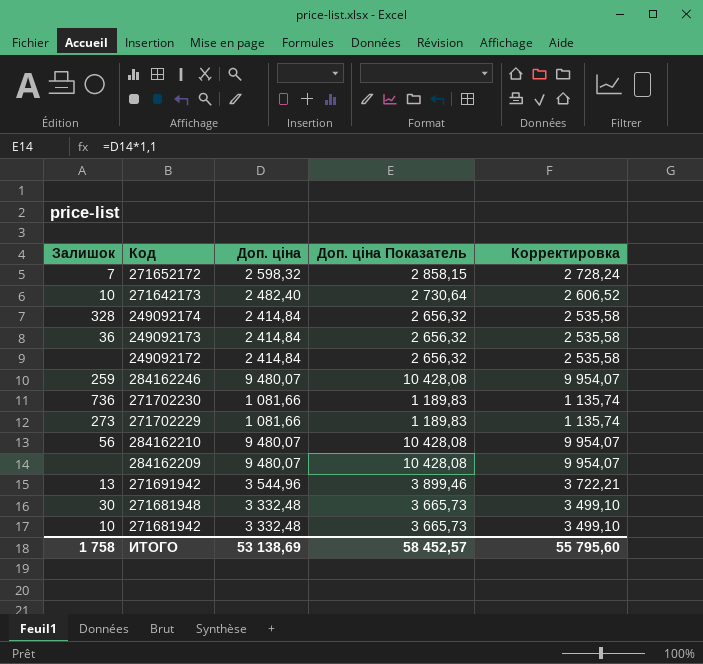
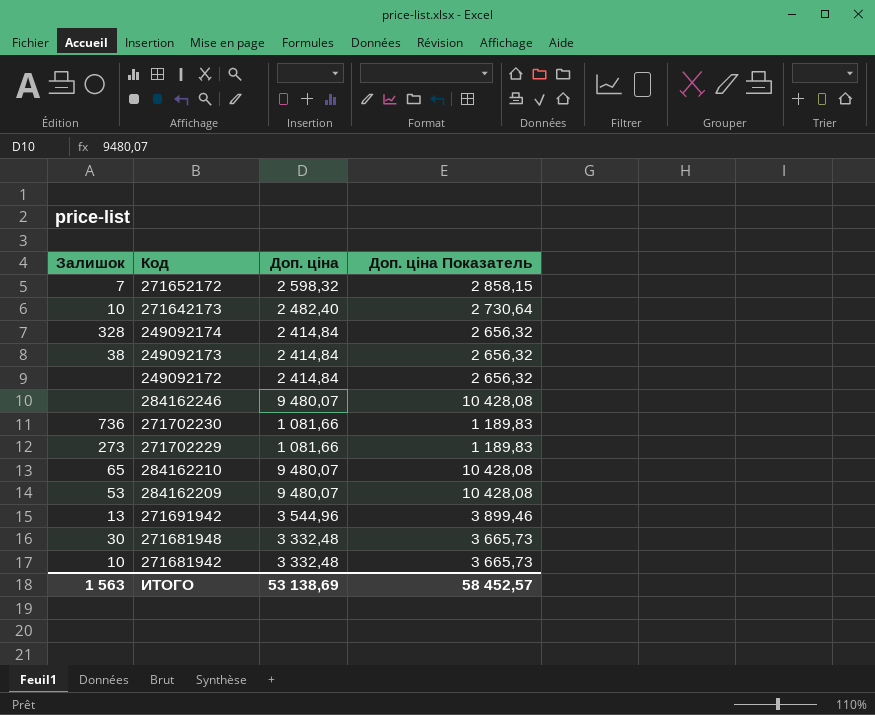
column Корректировка | formula: [Доп. ціна] * 1,05 -> none
249092173 | Залишок: 36 -> 38
284162246 | Залишок: 259 -> none
284162210 | Залишок: 56 -> 65
284162209 | Залишок: none -> 53
ИТОГО | Залишок: 1 758 -> 1 563

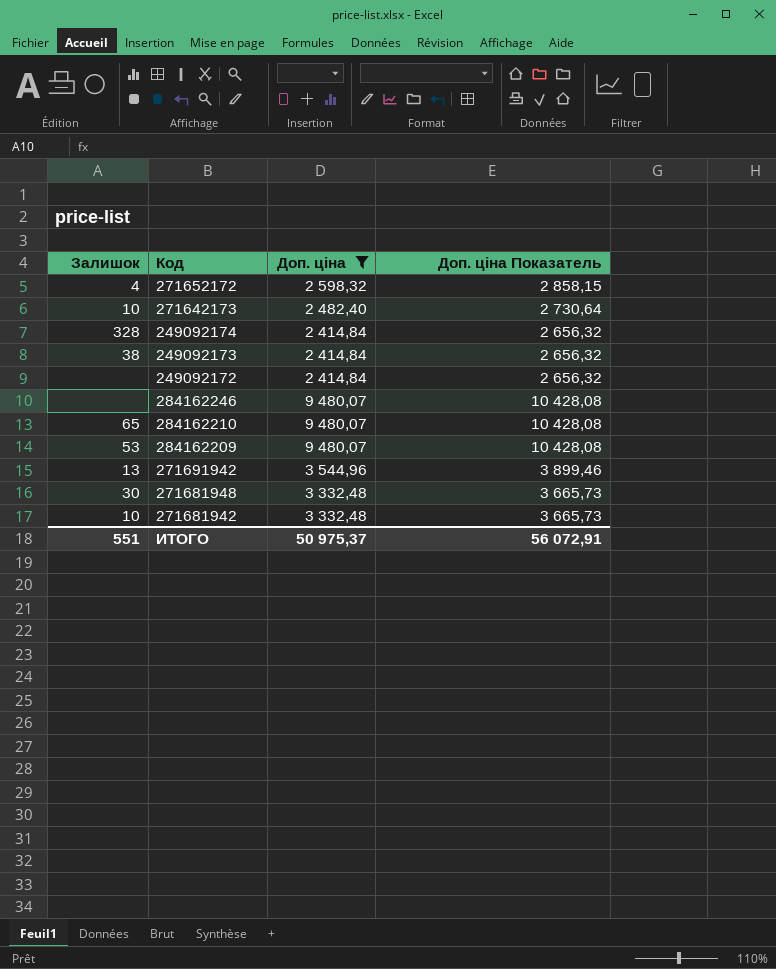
filter: none -> Доп. ціна != 1 081,66
271652172 | Залишок: 7 -> 4
ИТОГО | Залишок: 1 563 -> 551
ИТОГО | Доп. ціна: 53 138,69 -> 50 975,37
ИТОГО | Доп. ціна Показатель: 58 452,57 -> 56 072,91

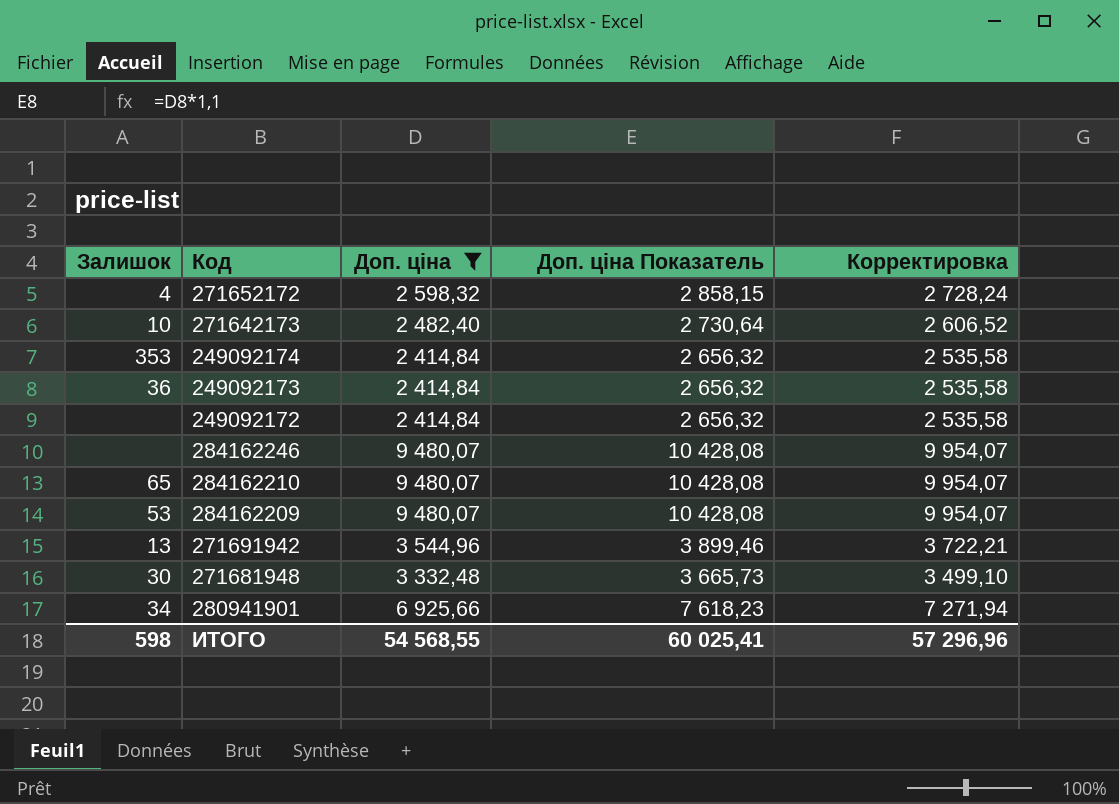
column Корректировка | formula: none -> [Доп. ціна] * 1,05
row 271681942: 10 | 3 332,48 | 3 665,73 -> none
249092174 | Залишок: 328 -> 353
249092173 | Залишок: 38 -> 36
row 280941901: none -> 34 | 6 925,66 | 7 618,23 | 7 271,94
ИТОГО | Залишок: 551 -> 598
ИТОГО | Доп. ціна: 50 975,37 -> 54 568,55
ИТОГО | Доп. ціна Показатель: 56 072,91 -> 60 025,41

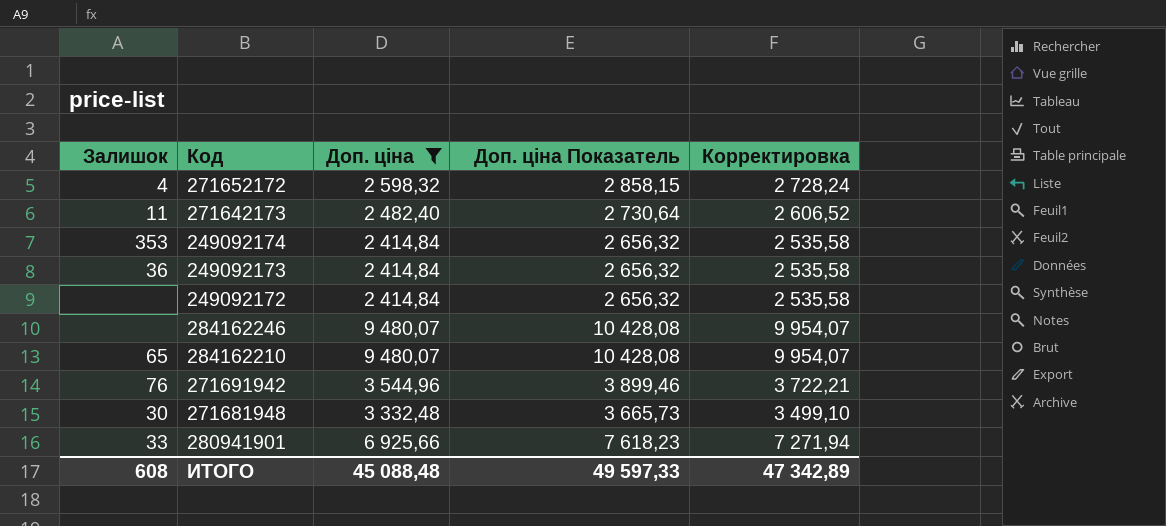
row 284162209: 53 | 9 480,07 | 10 428,08 | 9 954,07 -> none
271642173 | Залишок: 10 -> 11
271691942 | Залишок: 13 -> 76
280941901 | Залишок: 34 -> 33
ИТОГО | Залишок: 598 -> 608
ИТОГО | Доп. ціна: 54 568,55 -> 45 088,48
ИТОГО | Доп. ціна Показатель: 60 025,41 -> 49 597,33
ИТОГО | Корректировка: 57 296,96 -> 47 342,89

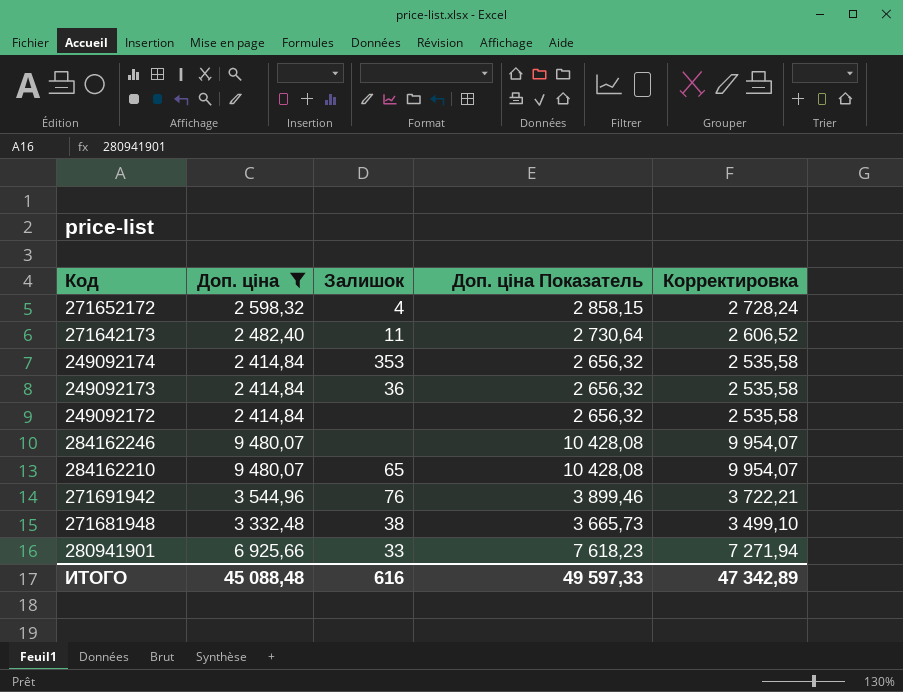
column Залишок | position: 1 -> 3
271681948 | Залишок: 30 -> 38
ИТОГО | Залишок: 608 -> 616

